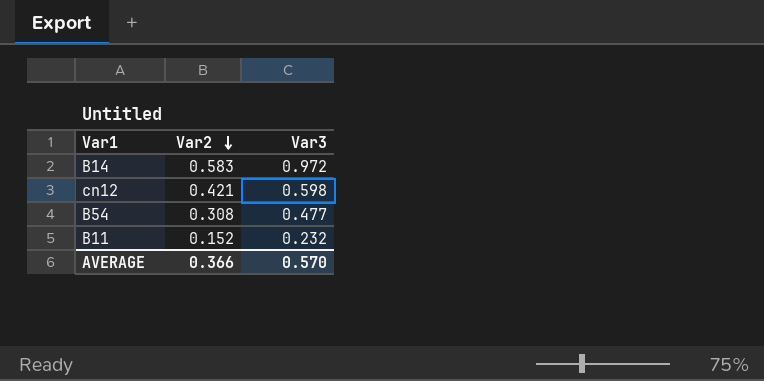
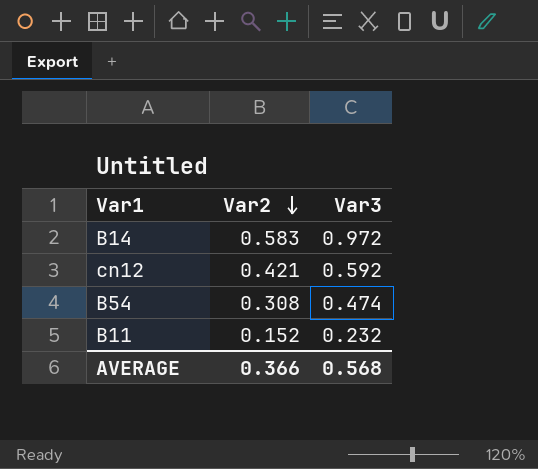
cn12 | Var3: 0.598 -> 0.592
B54 | Var3: 0.477 -> 0.474
AVERAGE | Var3: 0.570 -> 0.568

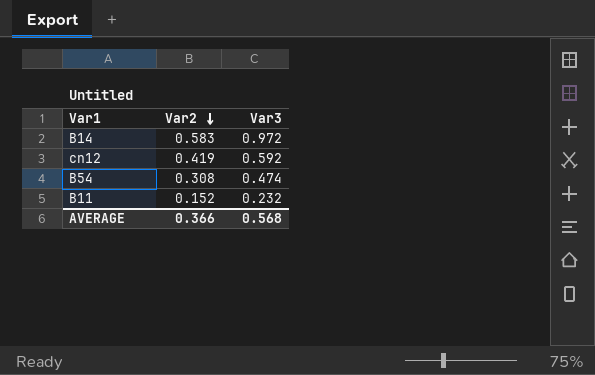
cn12 | Var2: 0.421 -> 0.419

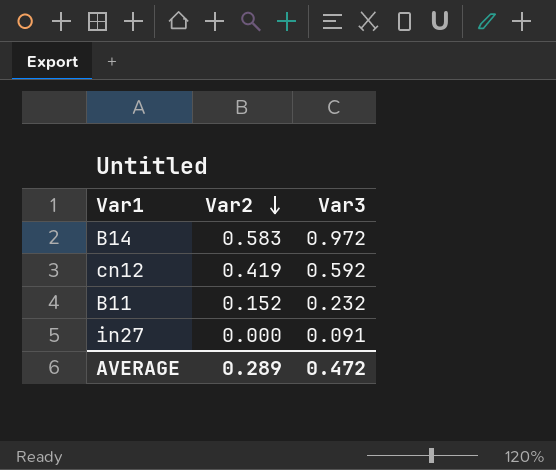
row B54: 0.308 | 0.474 -> none
row in27: none -> 0.000 | 0.091
AVERAGE | Var2: 0.366 -> 0.289
AVERAGE | Var3: 0.568 -> 0.472

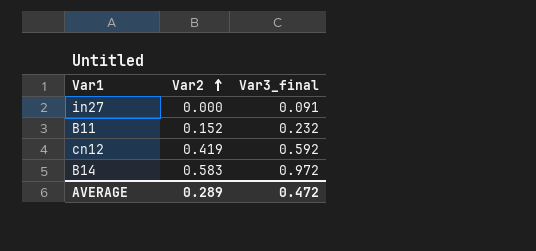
row order: Var2 descending -> Var2 ascending
column name: Var3 -> Var3_final

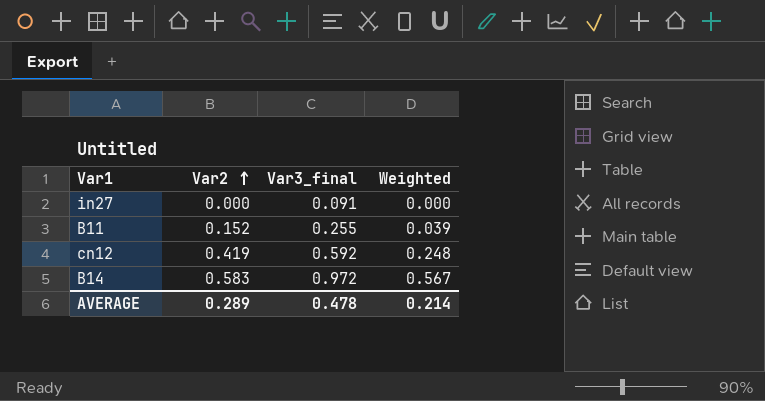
column Weighted | formula: none -> [Var2] * [Var3_final]
B11 | Var3_final: 0.232 -> 0.255
AVERAGE | Var3_final: 0.472 -> 0.478

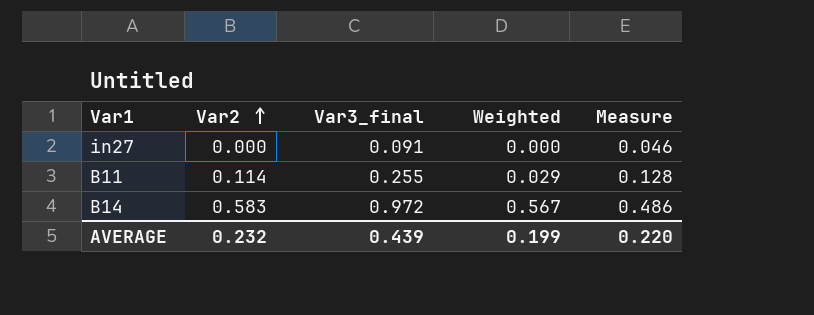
column Measure | formula: none -> [Var3_final] * 0.5
row cn12: 0.419 | 0.592 | 0.248 -> none
B11 | Var2: 0.152 -> 0.114
B11 | Weighted: 0.039 -> 0.029
AVERAGE | Var2: 0.289 -> 0.232
AVERAGE | Var3_final: 0.478 -> 0.439
AVERAGE | Weighted: 0.214 -> 0.199

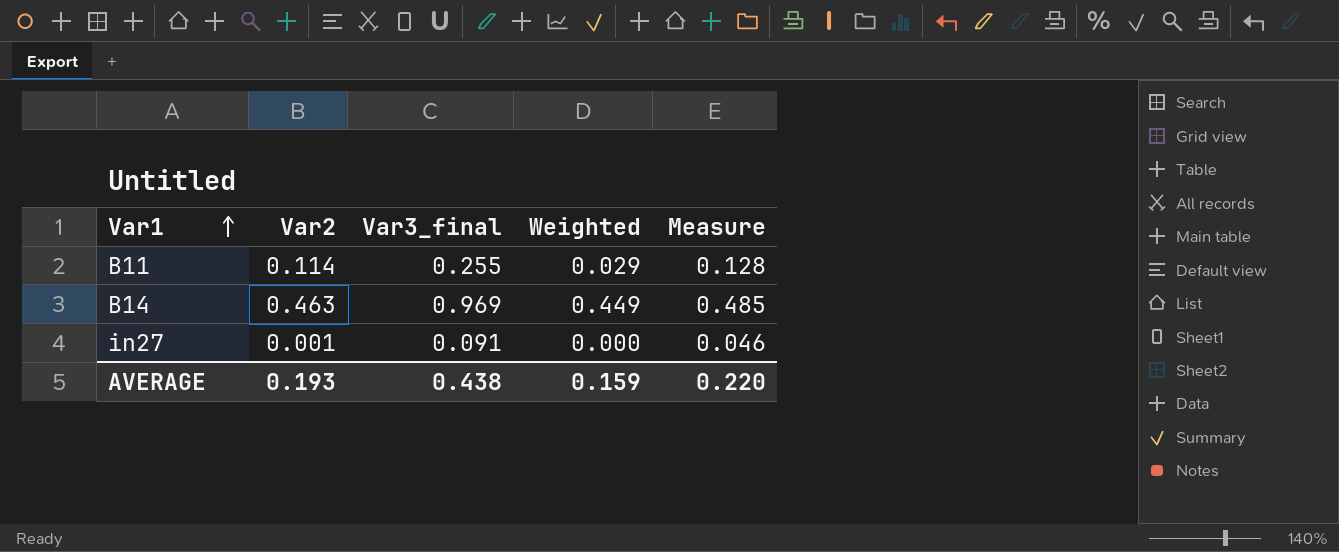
row order: Var2 ascending -> Var1 ascending
B14 | Var2: 0.583 -> 0.463
B14 | Var3_final: 0.972 -> 0.969
B14 | Weighted: 0.567 -> 0.449
B14 | Measure: 0.486 -> 0.485
in27 | Var2: 0.000 -> 0.001
AVERAGE | Var2: 0.232 -> 0.193
AVERAGE | Var3_final: 0.439 -> 0.438
AVERAGE | Weighted: 0.199 -> 0.159

